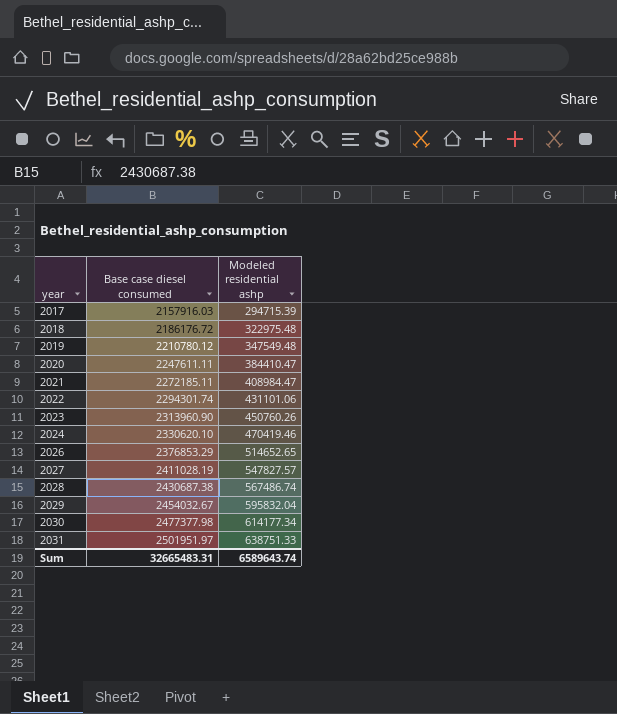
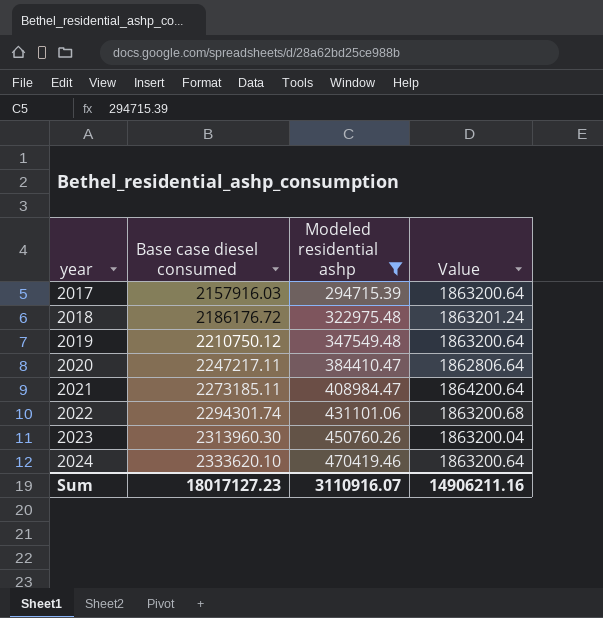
filter: none -> Modeled residential ashp <= 470419.46
column Value | formula: none -> [Base case diesel consumed] - [Modeled residential ashp]
2019 | Base case diesel consumed: 2210780.12 -> 2210750.12
2020 | Base case diesel consumed: 2247611.11 -> 2247217.11
2021 | Base case diesel consumed: 2272185.11 -> 2273185.11
2023 | Base case diesel consumed: 2313960.90 -> 2313960.30
2024 | Base case diesel consumed: 2330620.10 -> 2333620.10
Sum | Base case diesel consumed: 32665483.31 -> 18017127.23
Sum | Modeled residential ashp: 6589643.74 -> 3110916.07

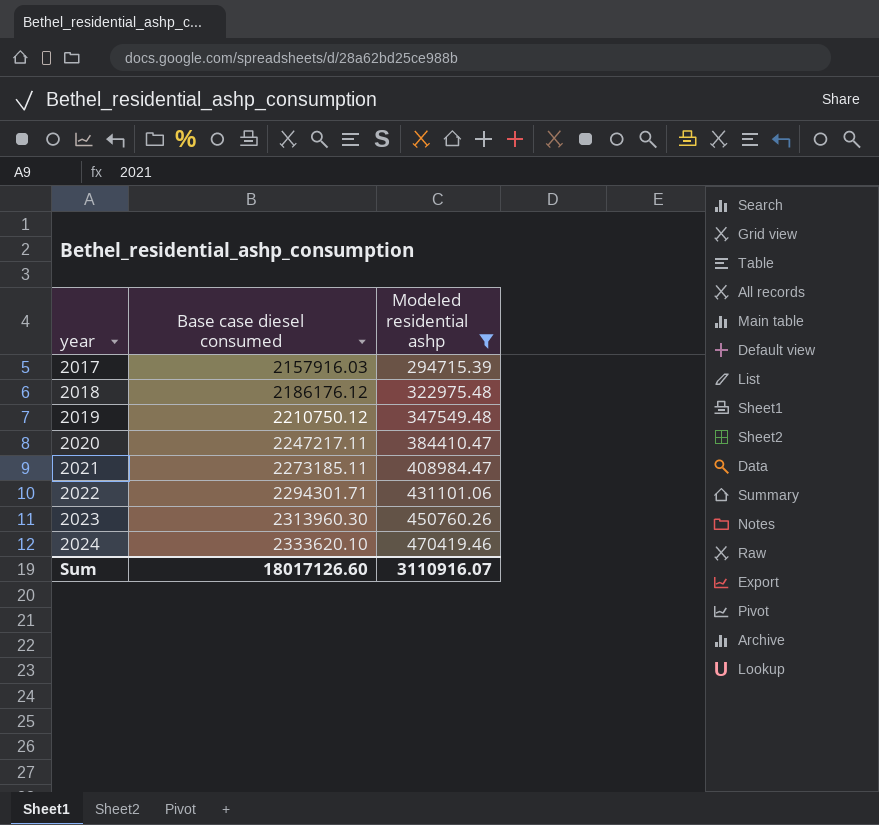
column Value | formula: [Base case diesel consumed] - [Modeled residential ashp] -> none
2018 | Base case diesel consumed: 2186176.72 -> 2186176.12
2022 | Base case diesel consumed: 2294301.74 -> 2294301.71
Sum | Base case diesel consumed: 18017127.23 -> 18017126.60

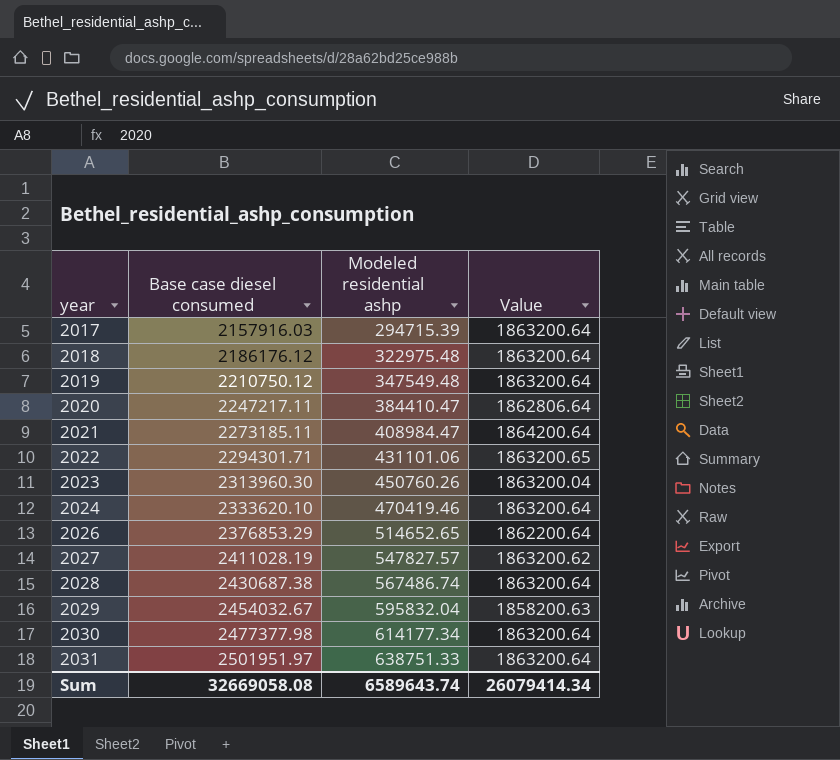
filter: Modeled residential ashp <= 470419.46 -> none
column Value | formula: none -> [Base case diesel consumed] - [Modeled residential ashp]
Sum | Base case diesel consumed: 18017126.60 -> 32669058.08
Sum | Modeled residential ashp: 3110916.07 -> 6589643.74

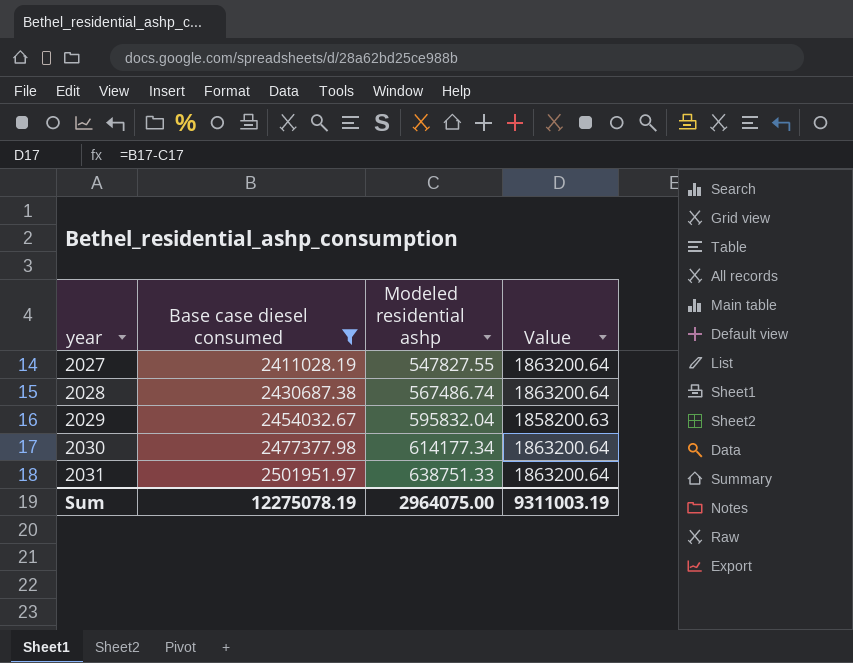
filter: none -> Base case diesel consumed >= 2411028.19
2027 | Modeled residential ashp: 547827.57 -> 547827.55
2027 | Value: 1863200.62 -> 1863200.64
Sum | Base case diesel consumed: 32669058.08 -> 12275078.19
Sum | Modeled residential ashp: 6589643.74 -> 2964075.00
Sum | Value: 26079414.34 -> 9311003.19

